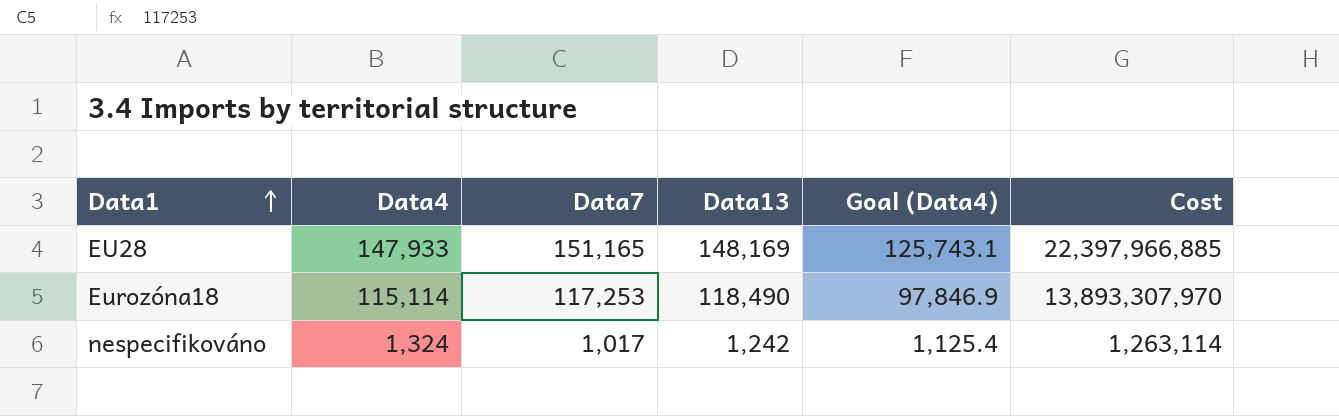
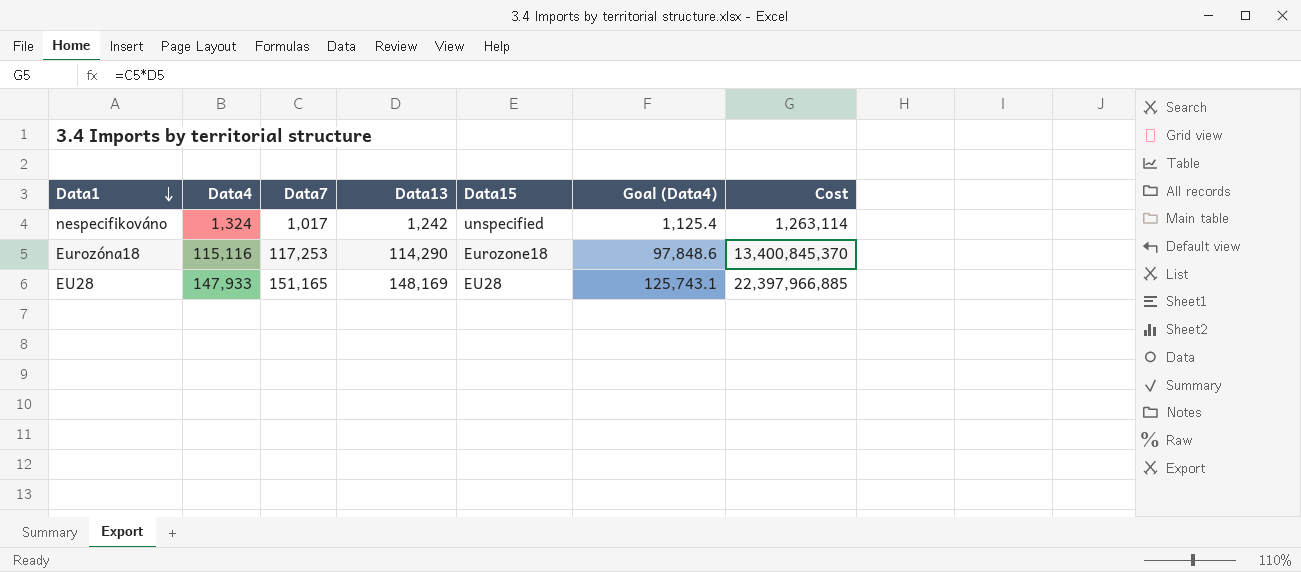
row order: Data1 ascending -> Data1 descending
column Data15 | position: none -> 5
Eurozóna18 | Data4: 115,114 -> 115,116
Eurozóna18 | Data13: 118,490 -> 114,290
Eurozóna18 | Goal (Data4): 97,846.9 -> 97,848.6
Eurozóna18 | Cost: 13,893,307,970 -> 13,400,845,370

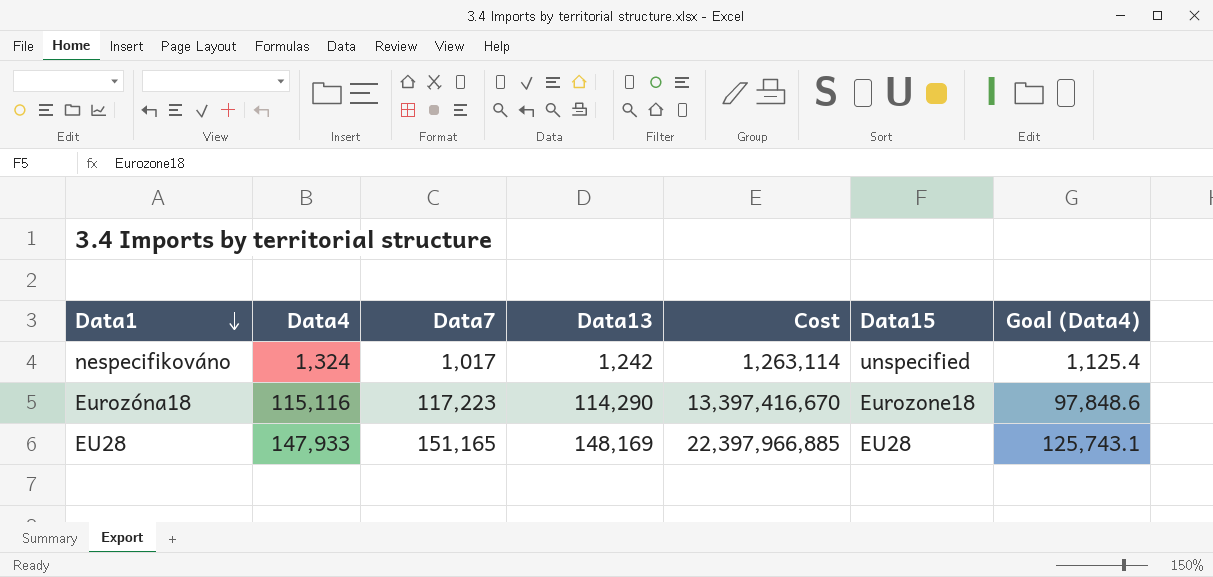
column Cost | position: 7 -> 5
Eurozóna18 | Data7: 117,253 -> 117,223
Eurozóna18 | Cost: 13,400,845,370 -> 13,397,416,670

